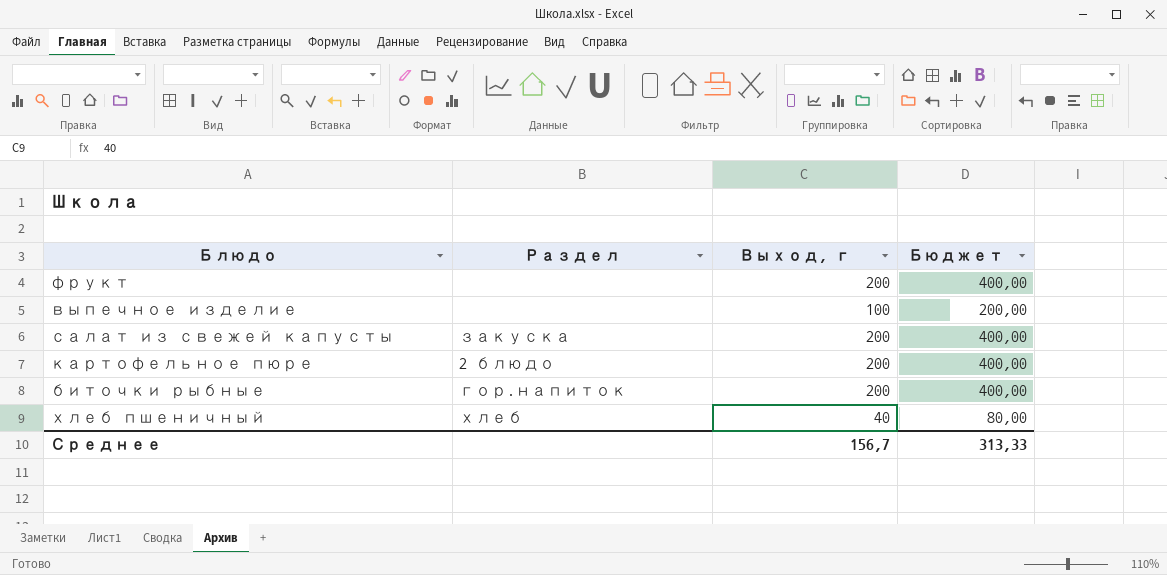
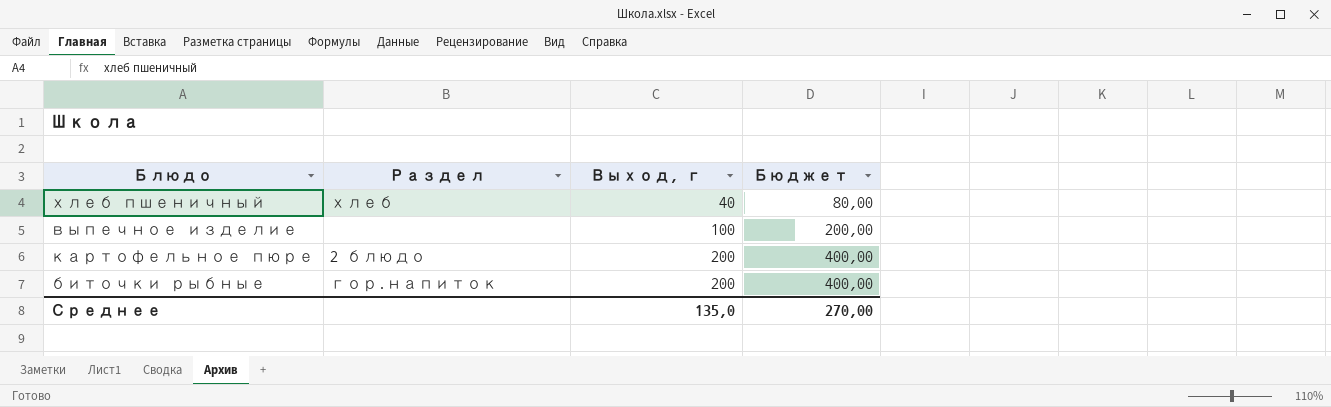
row order: none -> Выход, г ascending
row фрукт: none | 200 | 400,00 -> none
row салат из свежей капусты: закуска | 200 | 400,00 -> none
Среднее | Выход, г: 156,7 -> 135,0
Среднее | Бюджет: 313,33 -> 270,00

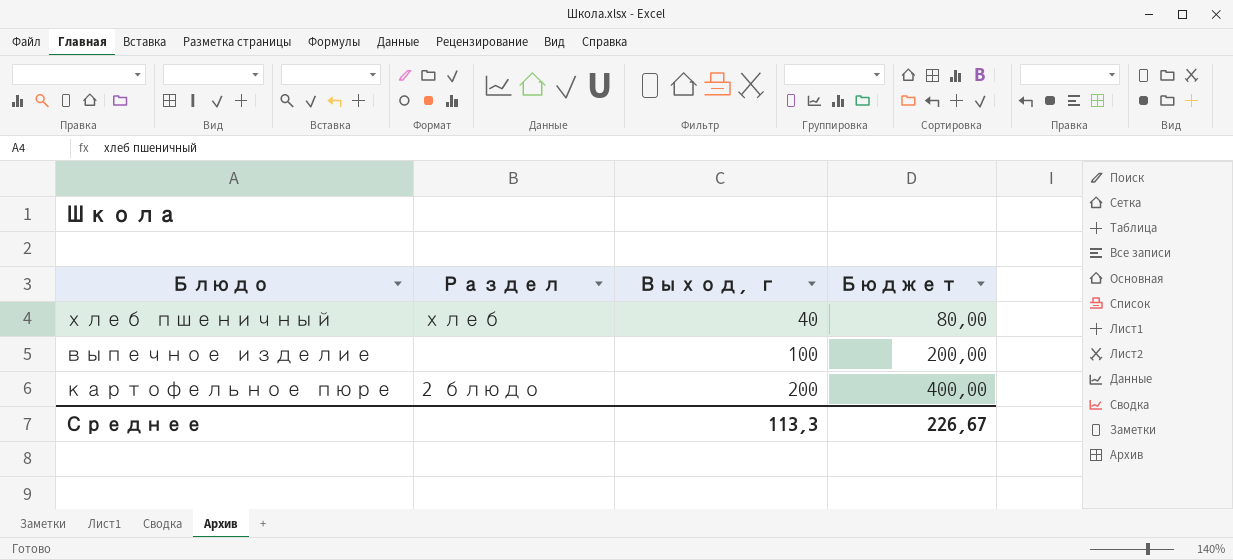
row биточки рыбные: гор.напиток | 200 | 400,00 -> none
Среднее | Выход, г: 135,0 -> 113,3
Среднее | Бюджет: 270,00 -> 226,67

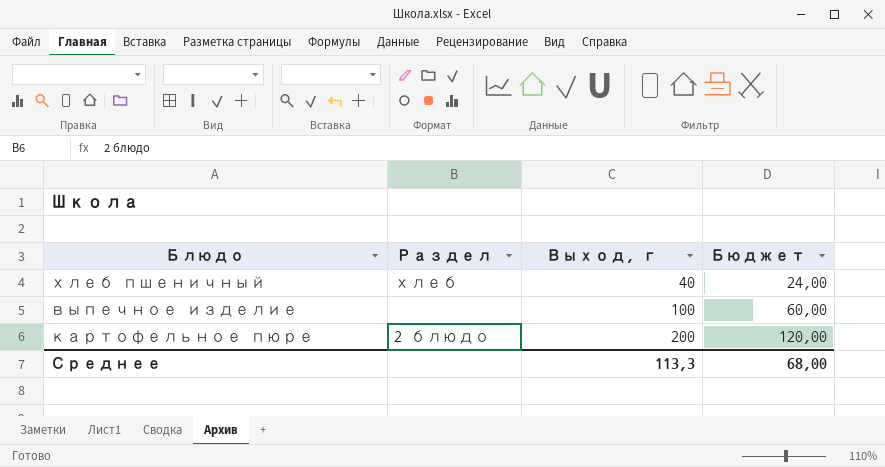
column Бюджет | formula: [Выход, г] * 2 -> [Выход, г] * 0,6
Среднее | Бюджет: 226,67 -> 68,00

